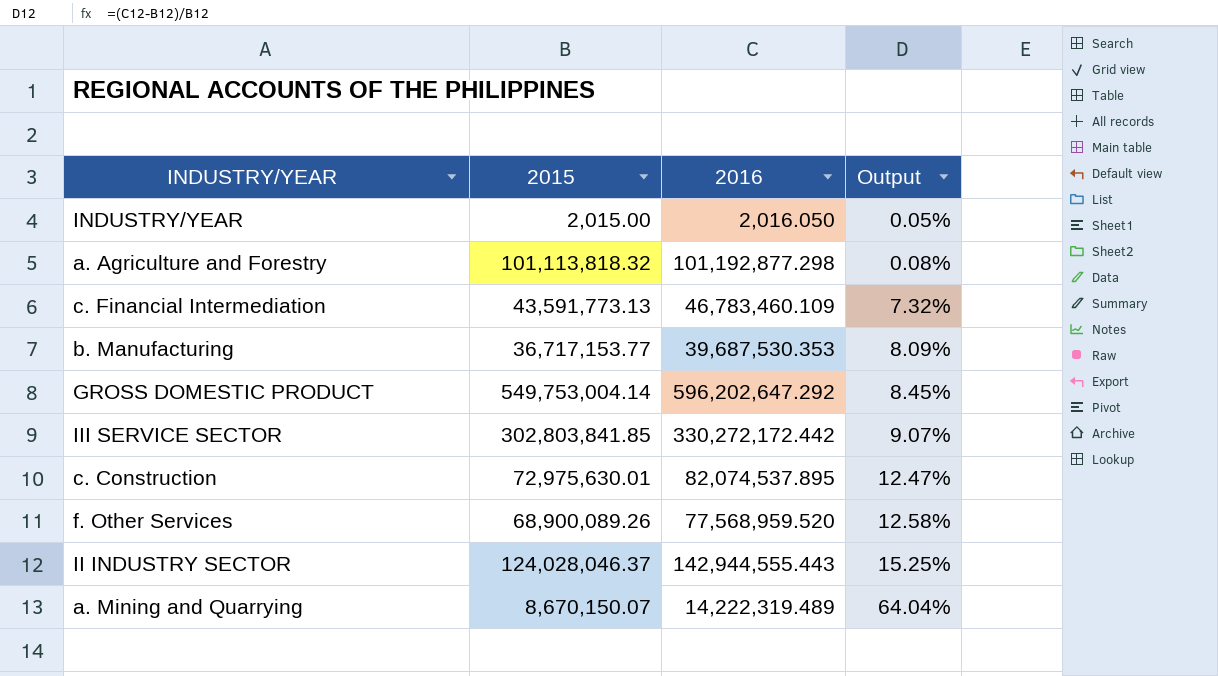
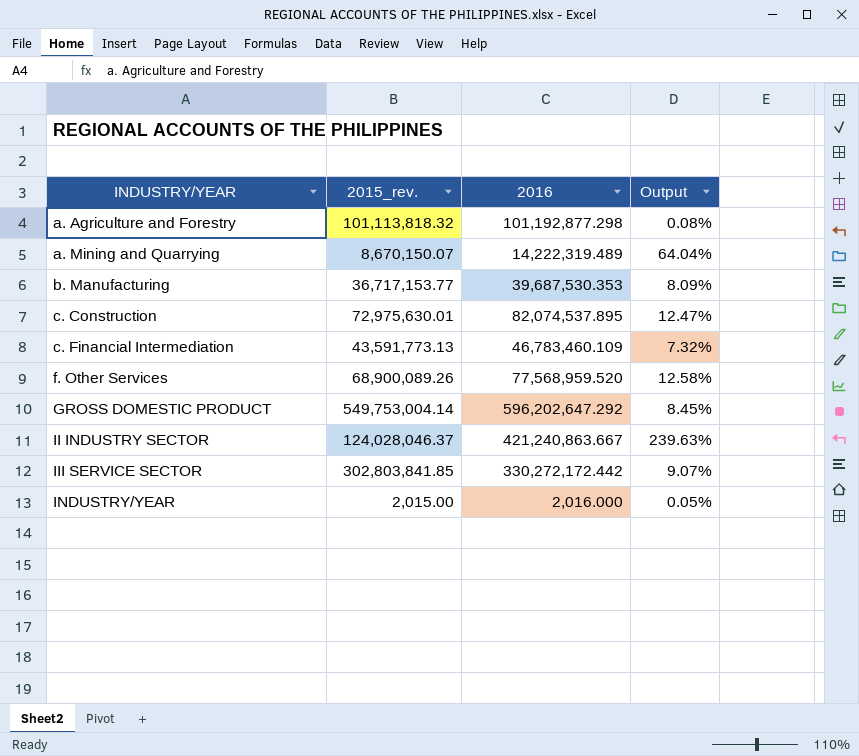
row order: Output ascending -> INDUSTRY/YEAR ascending
column name: 2015 -> 2015_rev.
II INDUSTRY SECTOR | 2016: 142,944,555.443 -> 421,240,863.667
II INDUSTRY SECTOR | Output: 15.25% -> 239.63%
INDUSTRY/YEAR | 2016: 2,016.050 -> 2,016.000

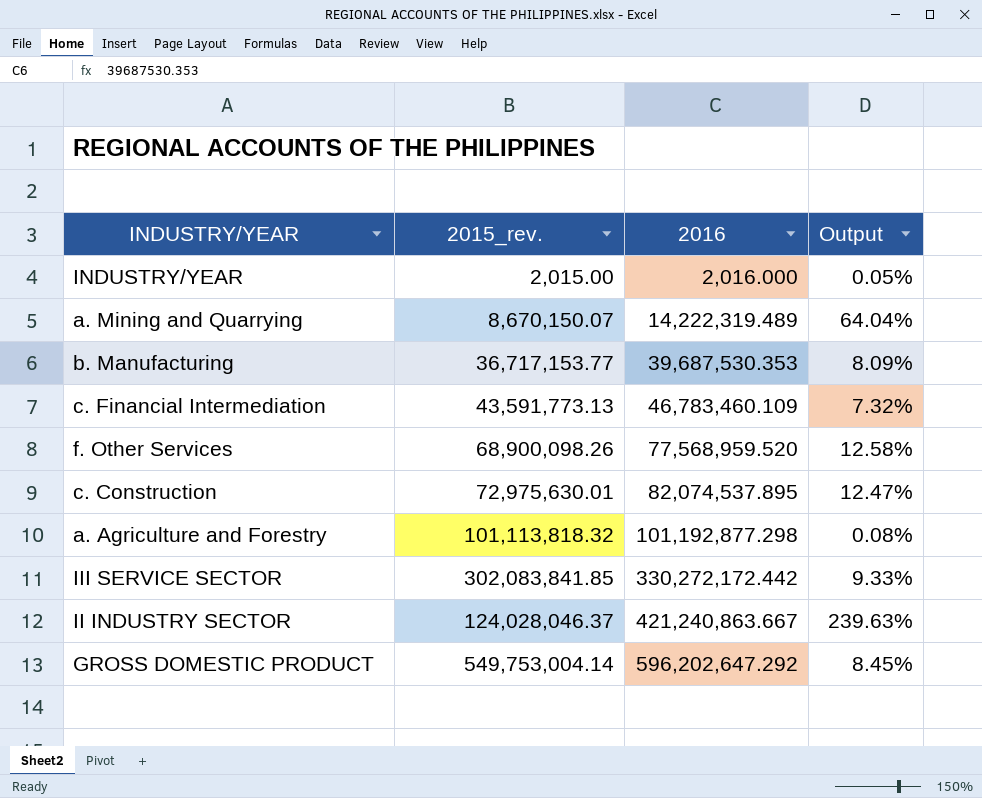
row order: INDUSTRY/YEAR ascending -> 2016 ascending
f. Other Services | 2015_rev.: 68,900,089.26 -> 68,900,098.26
III SERVICE SECTOR | 2015_rev.: 302,803,841.85 -> 302,083,841.85
III SERVICE SECTOR | Output: 9.07% -> 9.33%

